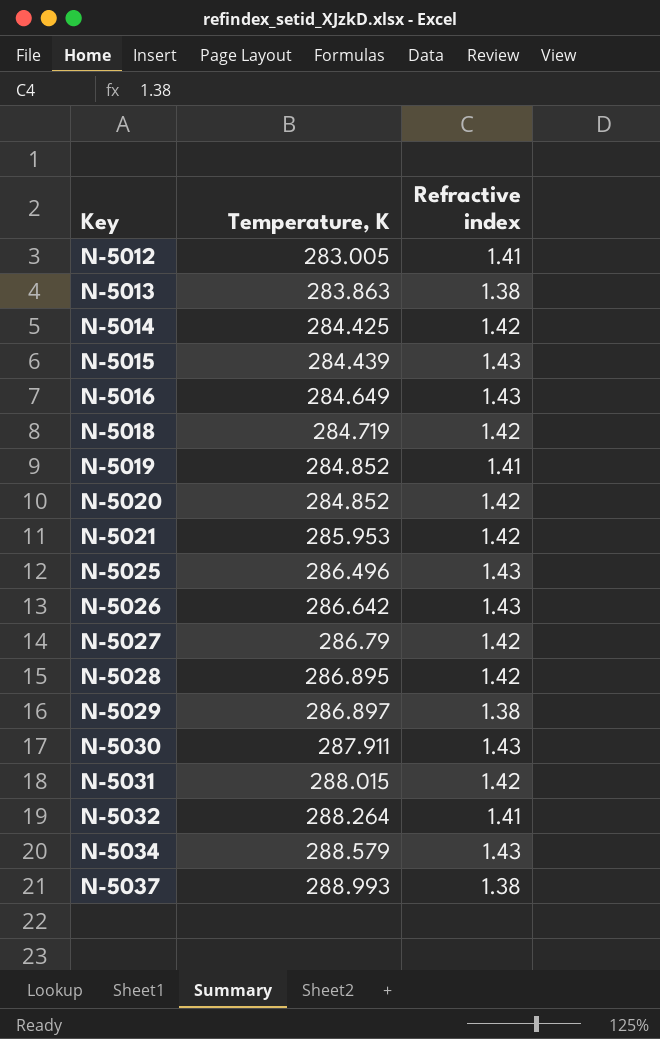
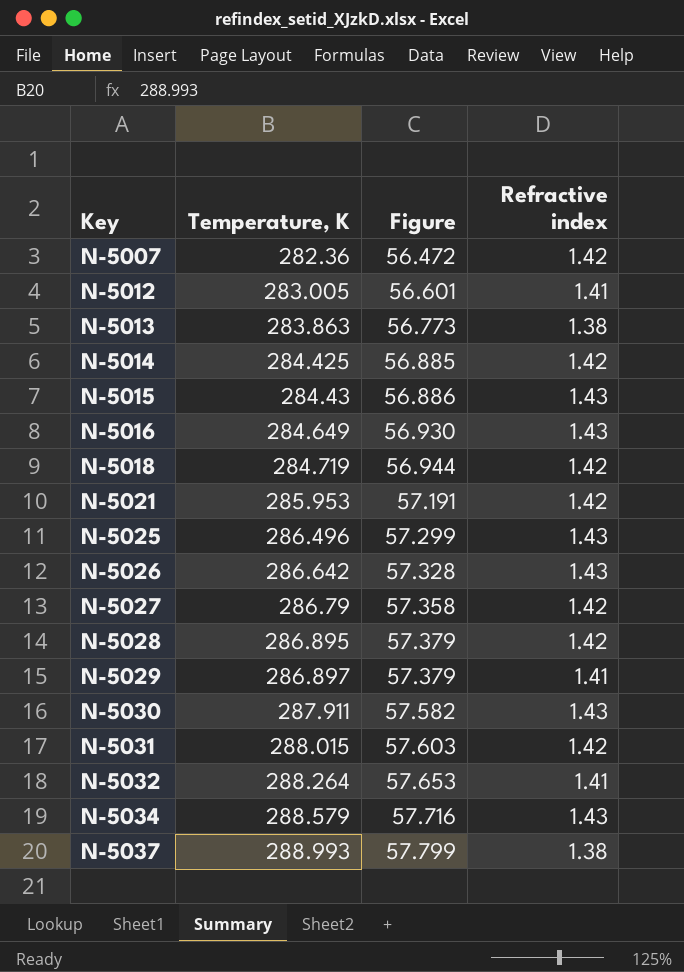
column Figure | formula: none -> [Temperature, K] * 0.2
row N-5019: 284.852 | 1.41 -> none
row N-5020: 284.852 | 1.42 -> none
row N-5007: none -> 282.36 | 56.472 | 1.42
N-5015 | Temperature, K: 284.439 -> 284.43
N-5029 | Refractive index: 1.38 -> 1.41

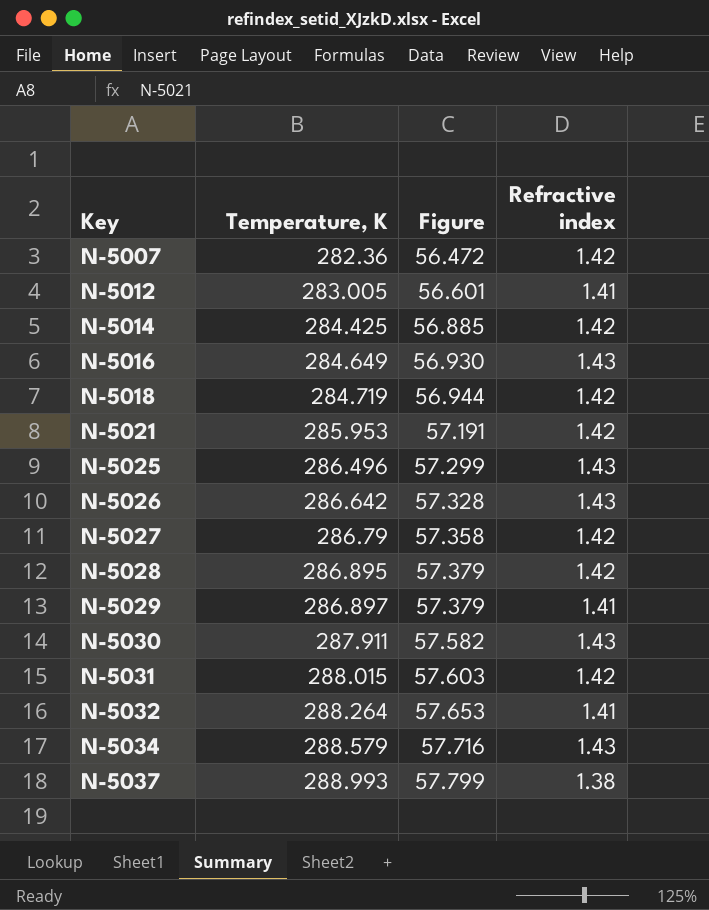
row N-5013: 283.863 | 56.773 | 1.38 -> none
row N-5015: 284.43 | 56.886 | 1.43 -> none

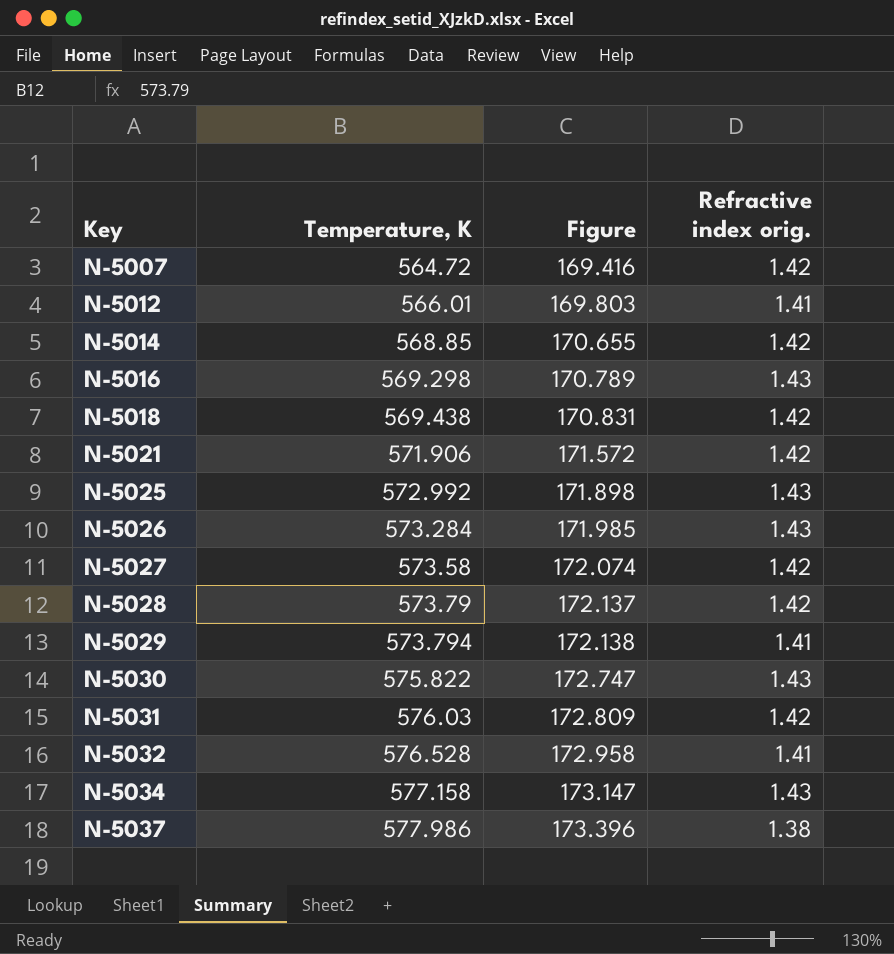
column Figure | formula: [Temperature, K] * 0.2 -> [Temperature, K] * 0.3
column name: Refractive index -> Refractive index orig.
N-5007 | Temperature, K: 282.36 -> 564.72
N-5012 | Temperature, K: 283.005 -> 566.01
N-5014 | Temperature, K: 284.425 -> 568.85
N-5016 | Temperature, K: 284.649 -> 569.298
N-5018 | Temperature, K: 284.719 -> 569.438
N-5021 | Temperature, K: 285.953 -> 571.906
N-5025 | Temperature, K: 286.496 -> 572.992
N-5026 | Temperature, K: 286.642 -> 573.284
N-5027 | Temperature, K: 286.79 -> 573.58
N-5028 | Temperature, K: 286.895 -> 573.79
N-5029 | Temperature, K: 286.897 -> 573.794
N-5030 | Temperature, K: 287.911 -> 575.822
N-5031 | Temperature, K: 288.015 -> 576.03
N-5032 | Temperature, K: 288.264 -> 576.528
N-5034 | Temperature, K: 288.579 -> 577.158
N-5037 | Temperature, K: 288.993 -> 577.986

